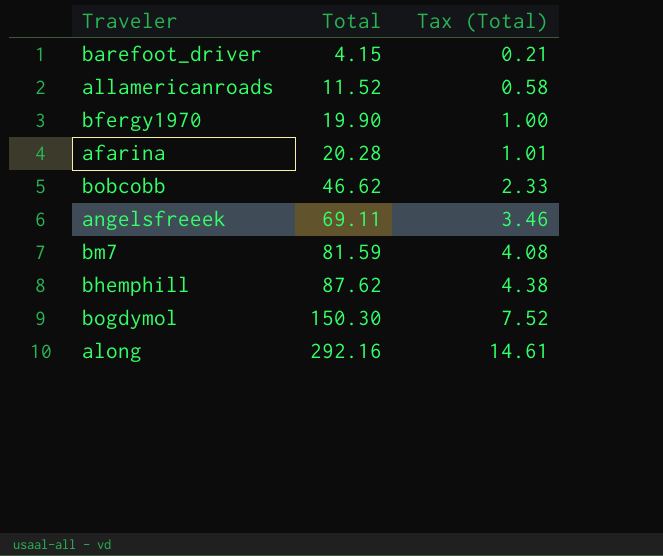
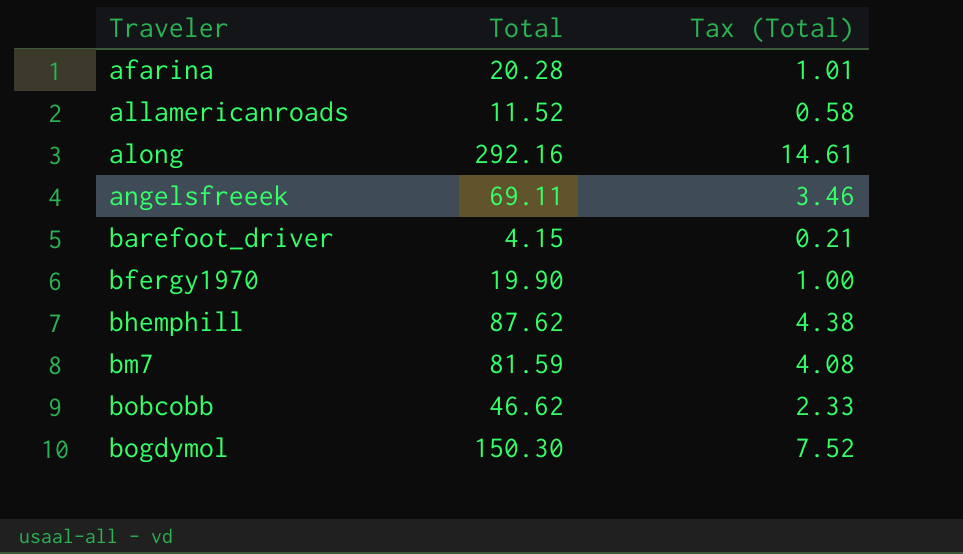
row order: Total ascending -> Traveler ascending

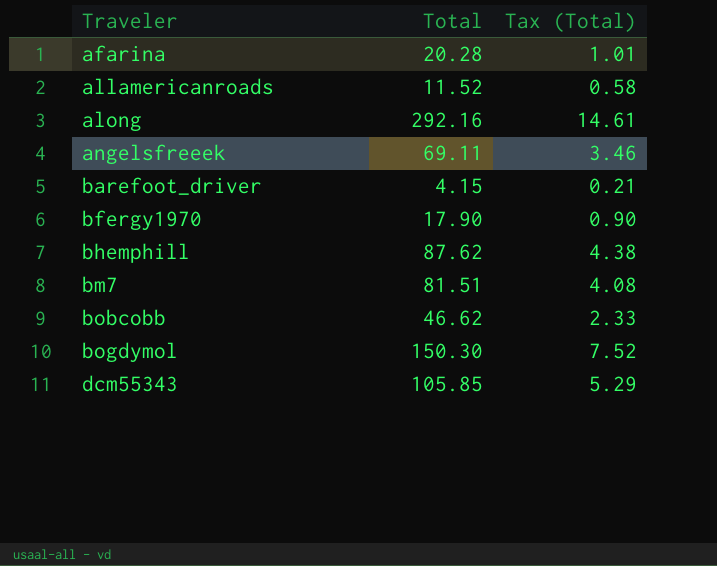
bfergy1970 | Total: 19.90 -> 17.90
bfergy1970 | Tax (Total): 1.00 -> 0.90
bm7 | Total: 81.59 -> 81.51
row dcm55343: none -> 105.85 | 5.29

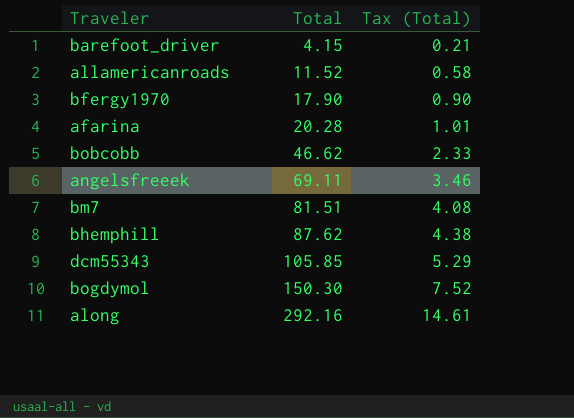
row order: Traveler ascending -> Total ascending

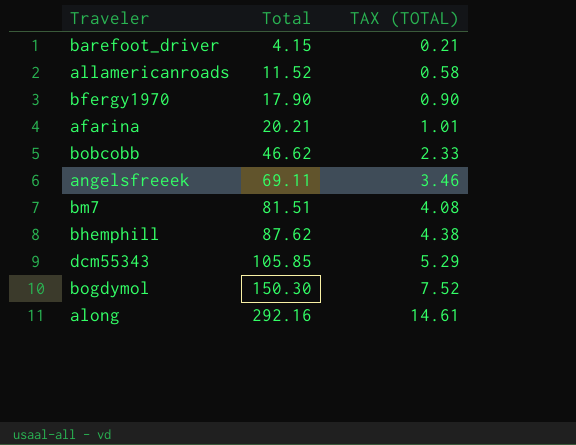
column name: Tax (Total) -> TAX (TOTAL)
afarina | Total: 20.28 -> 20.21

